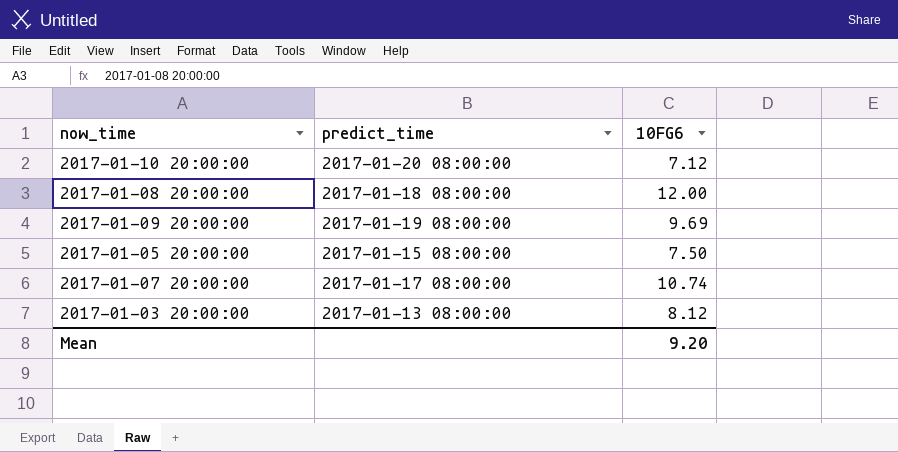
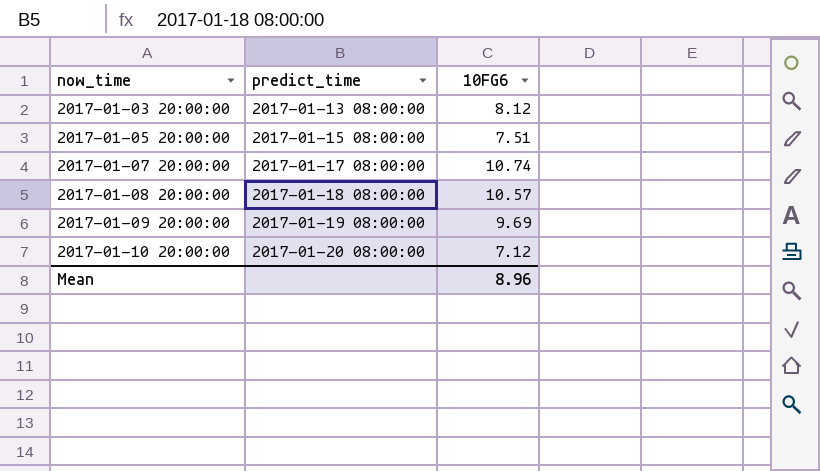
row order: none -> now_time ascending
2017-01-05 20:00:00 | 10FG6: 7.50 -> 7.51
2017-01-08 20:00:00 | 10FG6: 12.00 -> 10.57
Mean | 10FG6: 9.20 -> 8.96

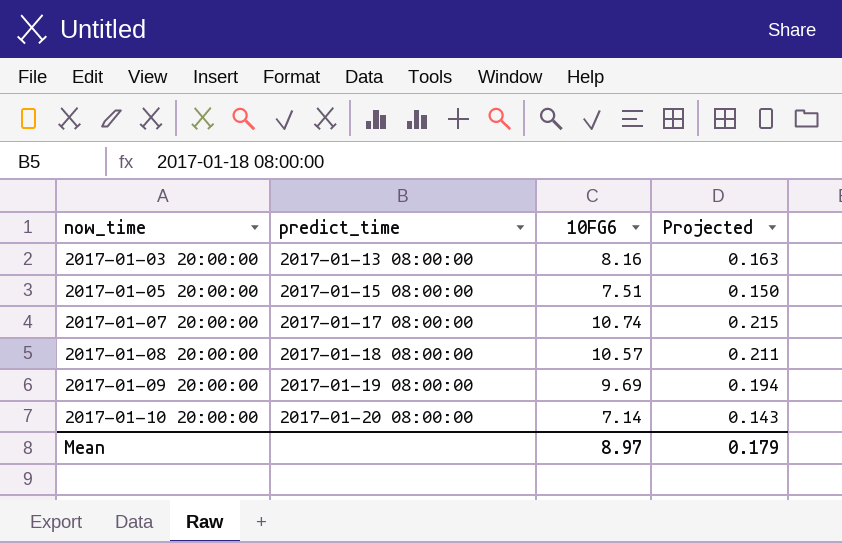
column Projected | formula: none -> [10FG6] * 0.02
2017-01-03 20:00:00 | 10FG6: 8.12 -> 8.16
2017-01-10 20:00:00 | 10FG6: 7.12 -> 7.14
Mean | 10FG6: 8.96 -> 8.97

